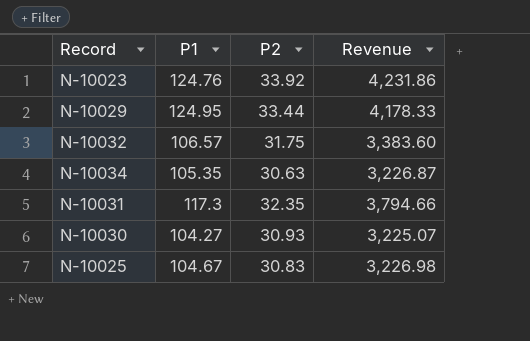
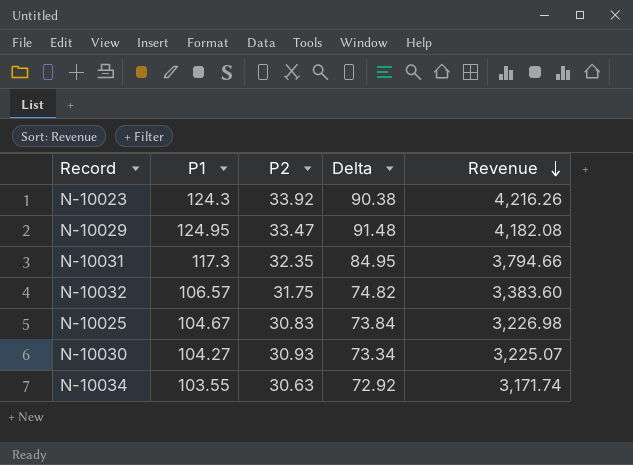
row order: none -> Revenue descending
column Delta | formula: none -> [P1] - [P2]
N-10023 | P1: 124.76 -> 124.3
N-10023 | Revenue: 4,231.86 -> 4,216.26
N-10029 | P2: 33.44 -> 33.47
N-10029 | Revenue: 4,178.33 -> 4,182.08
N-10034 | P1: 105.35 -> 103.55
N-10034 | Revenue: 3,226.87 -> 3,171.74

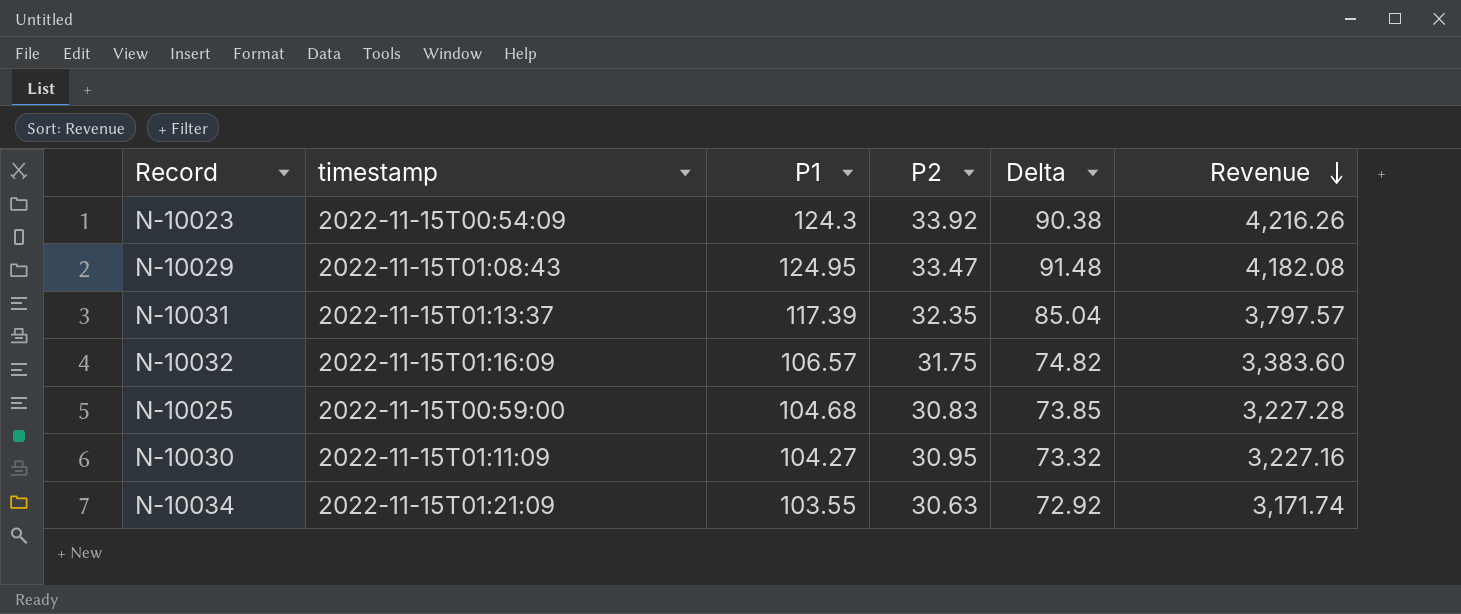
column timestamp | position: none -> 2
N-10031 | P1: 117.3 -> 117.39
N-10031 | Delta: 84.95 -> 85.04
N-10031 | Revenue: 3,794.66 -> 3,797.57
N-10025 | P1: 104.67 -> 104.68
N-10025 | Delta: 73.84 -> 73.85
N-10025 | Revenue: 3,226.98 -> 3,227.28
N-10030 | P2: 30.93 -> 30.95
N-10030 | Delta: 73.34 -> 73.32
N-10030 | Revenue: 3,225.07 -> 3,227.16

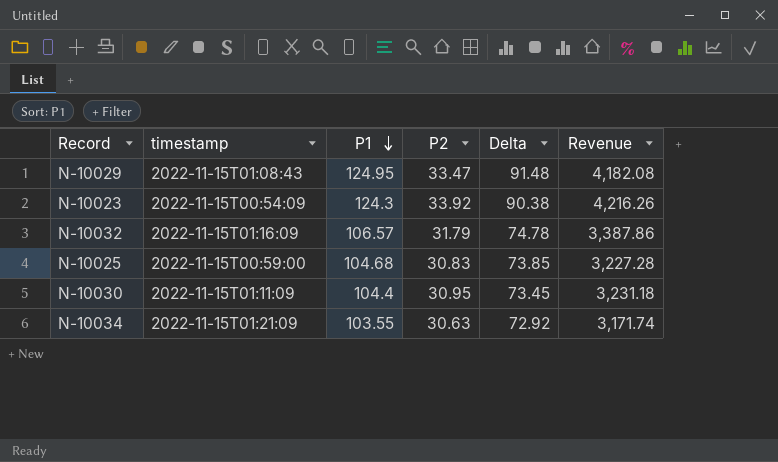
row order: Revenue descending -> P1 descending
row N-10031: 2022-11-15T01:13:37 | 117.39 | 32.35 | 85.04 | 3,797.57 -> none
N-10032 | P2: 31.75 -> 31.79
N-10032 | Delta: 74.82 -> 74.78
N-10032 | Revenue: 3,383.60 -> 3,387.86
N-10030 | P1: 104.27 -> 104.4
N-10030 | Delta: 73.32 -> 73.45
N-10030 | Revenue: 3,227.16 -> 3,231.18

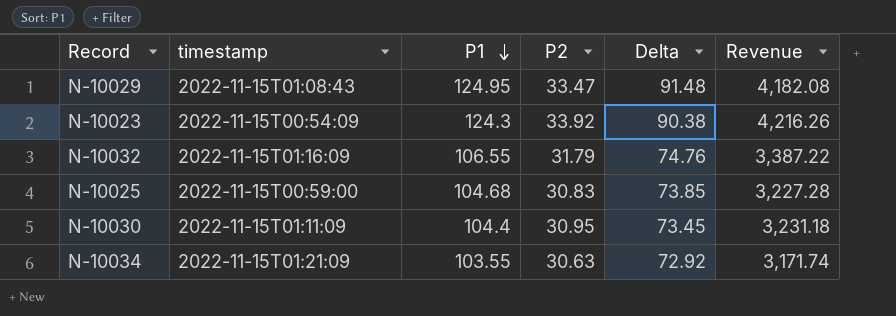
N-10032 | P1: 106.57 -> 106.55
N-10032 | Delta: 74.78 -> 74.76
N-10032 | Revenue: 3,387.86 -> 3,387.22

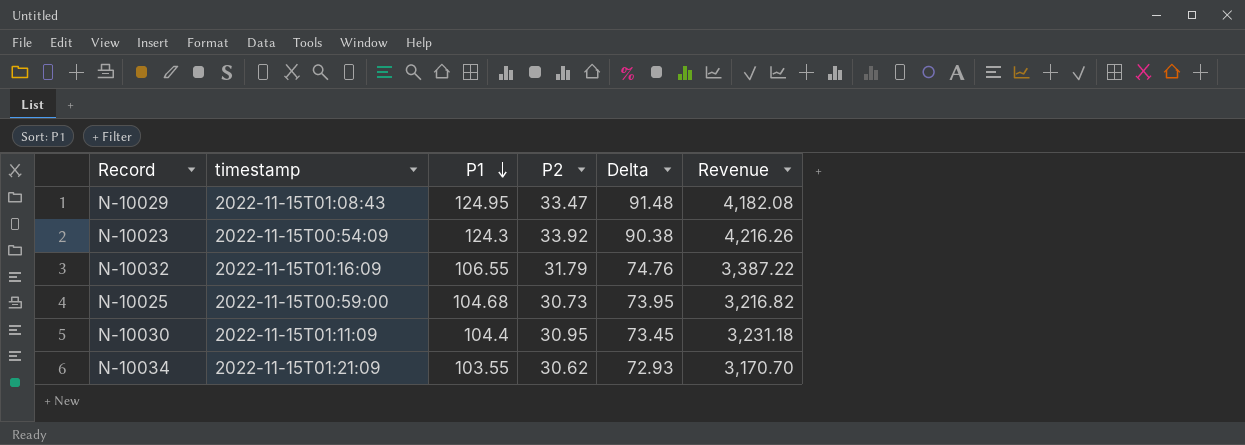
N-10025 | P2: 30.83 -> 30.73
N-10025 | Delta: 73.85 -> 73.95
N-10025 | Revenue: 3,227.28 -> 3,216.82
N-10034 | P2: 30.63 -> 30.62
N-10034 | Delta: 72.92 -> 72.93
N-10034 | Revenue: 3,171.74 -> 3,170.70

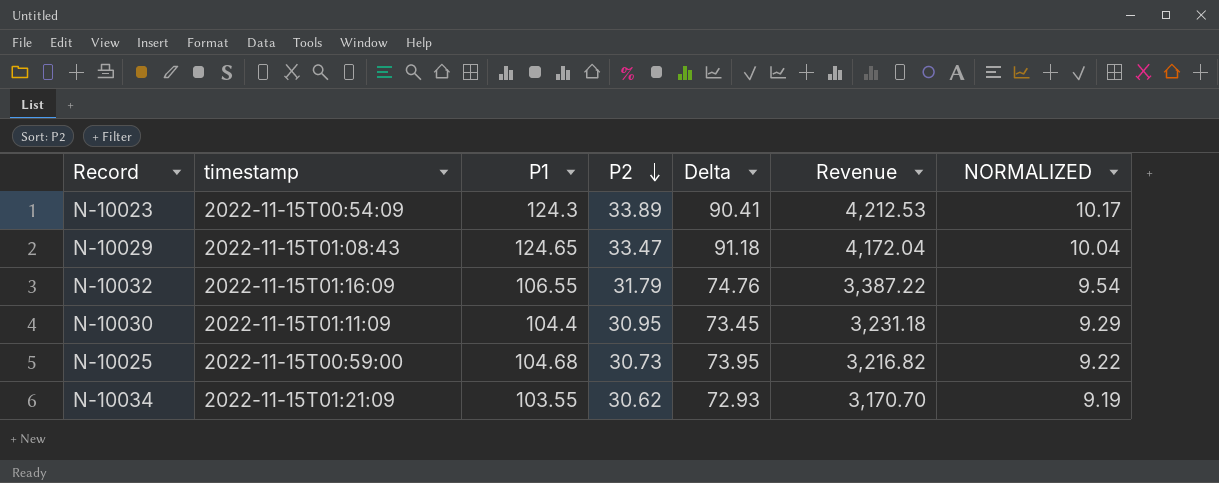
row order: P1 descending -> P2 descending
column NORMALIZED | formula: none -> [P2] * 0.3
N-10023 | P2: 33.92 -> 33.89
N-10023 | Delta: 90.38 -> 90.41
N-10023 | Revenue: 4,216.26 -> 4,212.53
N-10029 | P1: 124.95 -> 124.65
N-10029 | Delta: 91.48 -> 91.18
N-10029 | Revenue: 4,182.08 -> 4,172.04

